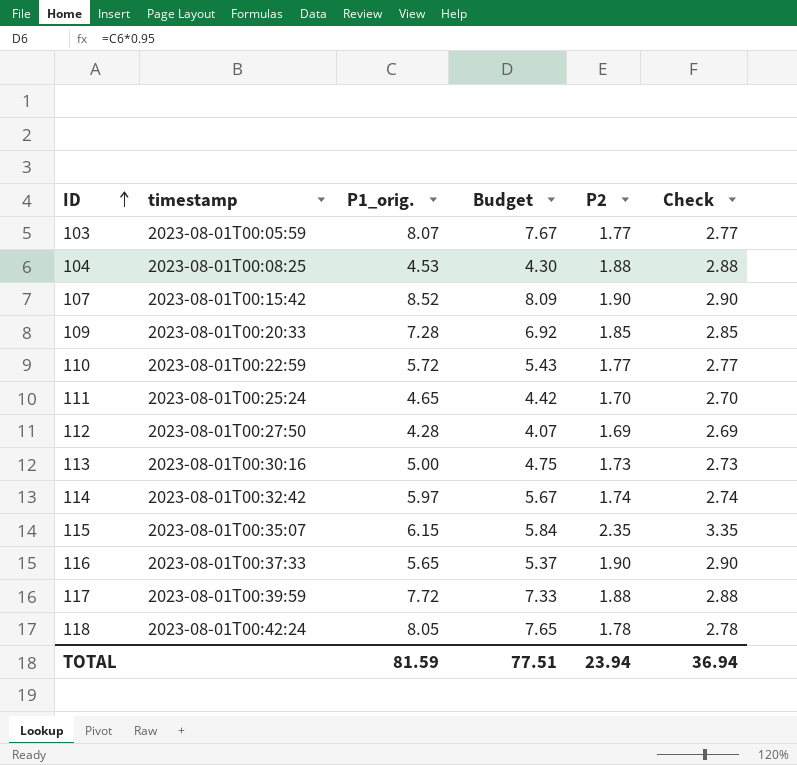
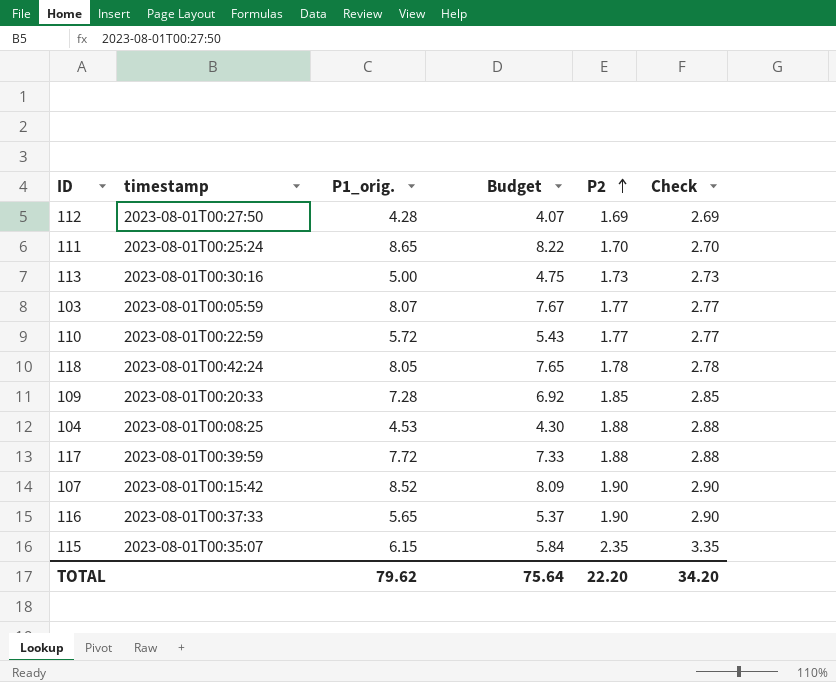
row order: ID ascending -> P2 ascending
row 114: 2023-08-01T00:32:42 | 5.97 | 5.67 | 1.74 | 2.74 -> none
111 | P1_orig.: 4.65 -> 8.65
111 | Budget: 4.42 -> 8.22
TOTAL | P1_orig.: 81.59 -> 79.62
TOTAL | Budget: 77.51 -> 75.64
TOTAL | P2: 23.94 -> 22.20
TOTAL | Check: 36.94 -> 34.20

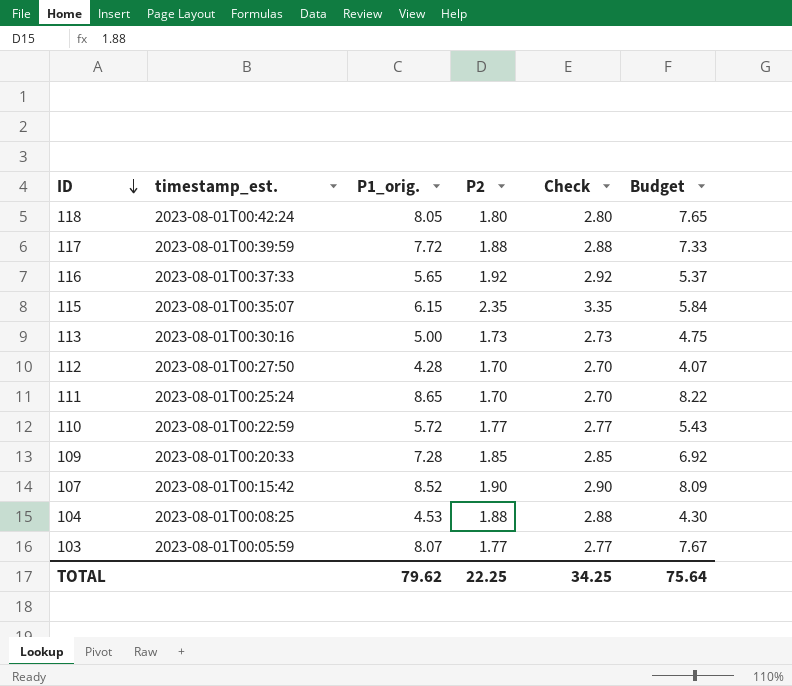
row order: P2 ascending -> ID descending
column name: timestamp -> timestamp_est.
column Budget | position: 4 -> 6
118 | P2: 1.78 -> 1.80
118 | Check: 2.78 -> 2.80
116 | P2: 1.90 -> 1.92
116 | Check: 2.90 -> 2.92
112 | P2: 1.69 -> 1.70
112 | Check: 2.69 -> 2.70
TOTAL | P2: 22.20 -> 22.25
TOTAL | Check: 34.20 -> 34.25

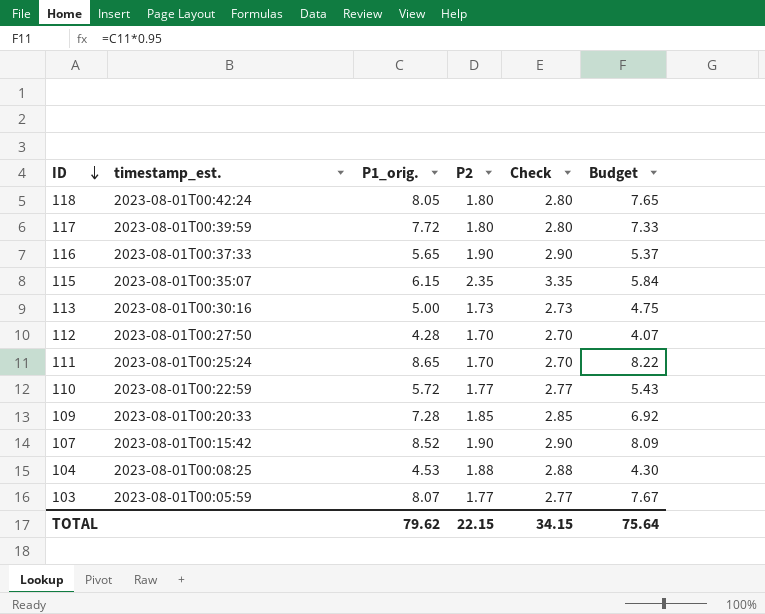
117 | P2: 1.88 -> 1.80
117 | Check: 2.88 -> 2.80
116 | P2: 1.92 -> 1.90
116 | Check: 2.92 -> 2.90
TOTAL | P2: 22.25 -> 22.15
TOTAL | Check: 34.25 -> 34.15

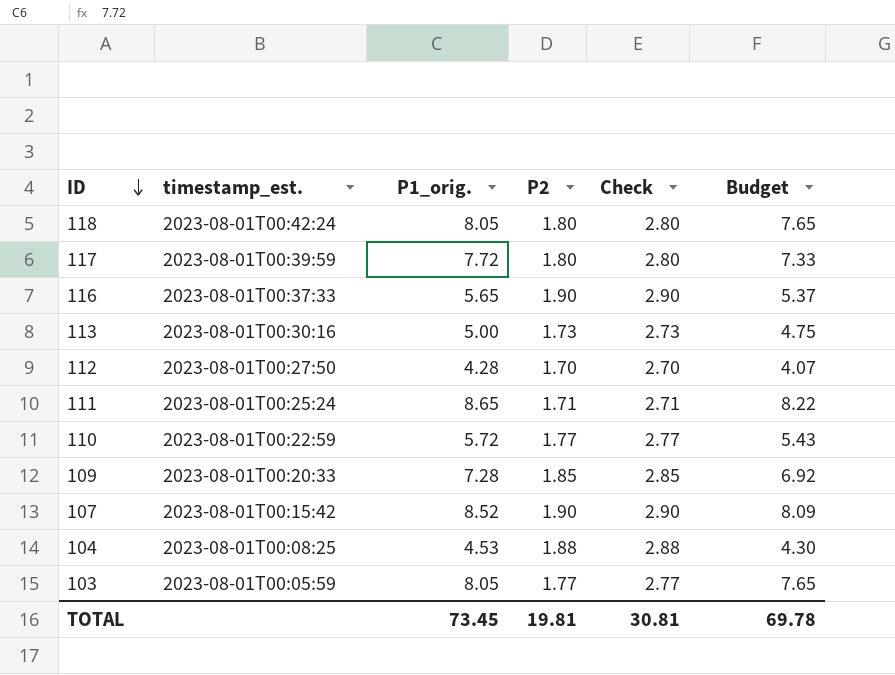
row 115: 2023-08-01T00:35:07 | 6.15 | 2.35 | 3.35 | 5.84 -> none
111 | P2: 1.70 -> 1.71
111 | Check: 2.70 -> 2.71
103 | P1_orig.: 8.07 -> 8.05
103 | Budget: 7.67 -> 7.65
TOTAL | P1_orig.: 79.62 -> 73.45
TOTAL | P2: 22.15 -> 19.81
TOTAL | Check: 34.15 -> 30.81
TOTAL | Budget: 75.64 -> 69.78

